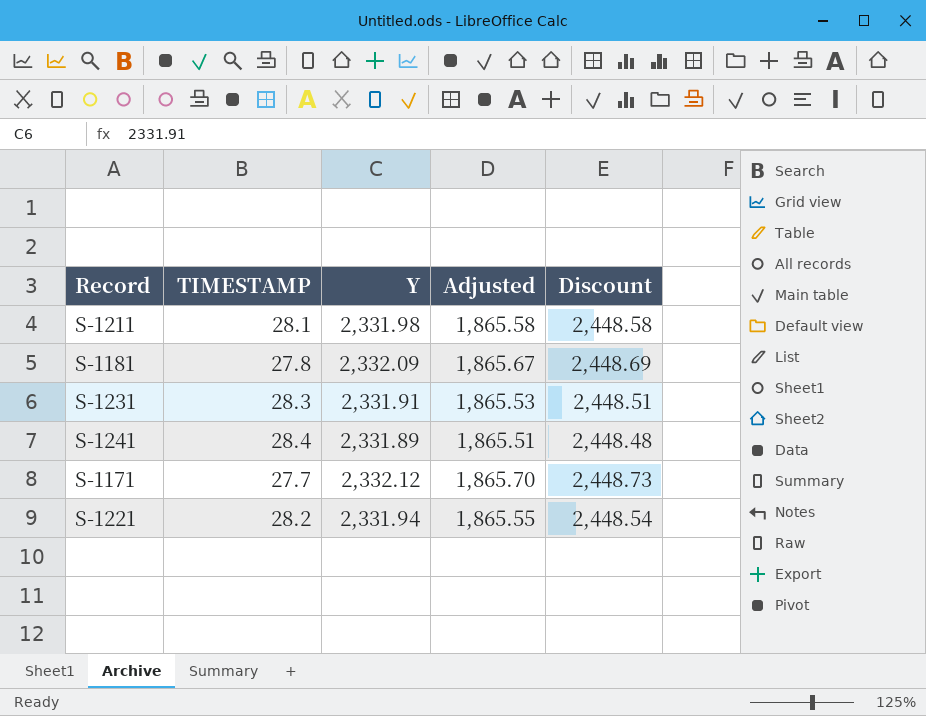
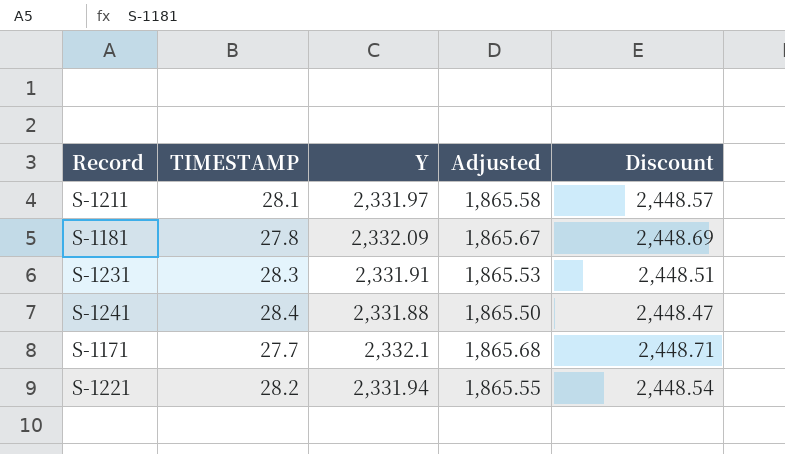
S-1211 | Y: 2,331.98 -> 2,331.97
S-1211 | Discount: 2,448.58 -> 2,448.57
S-1241 | Y: 2,331.89 -> 2,331.88
S-1241 | Adjusted: 1,865.51 -> 1,865.50
S-1241 | Discount: 2,448.48 -> 2,448.47
S-1171 | Y: 2,332.12 -> 2,332.1
S-1171 | Adjusted: 1,865.70 -> 1,865.68
S-1171 | Discount: 2,448.73 -> 2,448.71

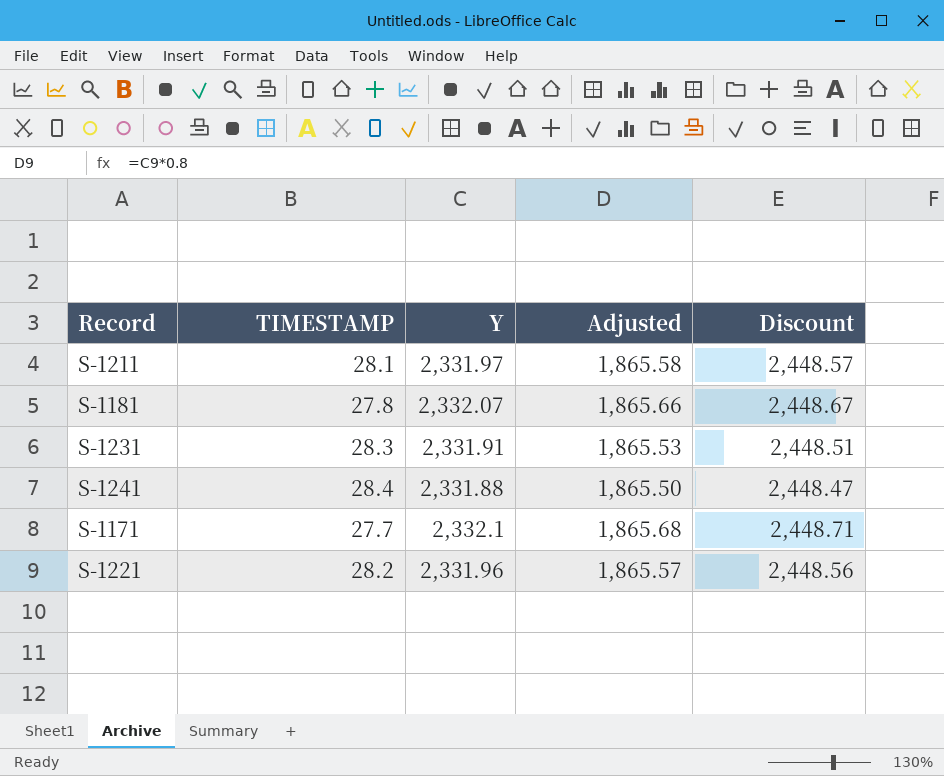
S-1181 | Y: 2,332.09 -> 2,332.07
S-1181 | Adjusted: 1,865.67 -> 1,865.66
S-1181 | Discount: 2,448.69 -> 2,448.67
S-1221 | Y: 2,331.94 -> 2,331.96
S-1221 | Adjusted: 1,865.55 -> 1,865.57
S-1221 | Discount: 2,448.54 -> 2,448.56

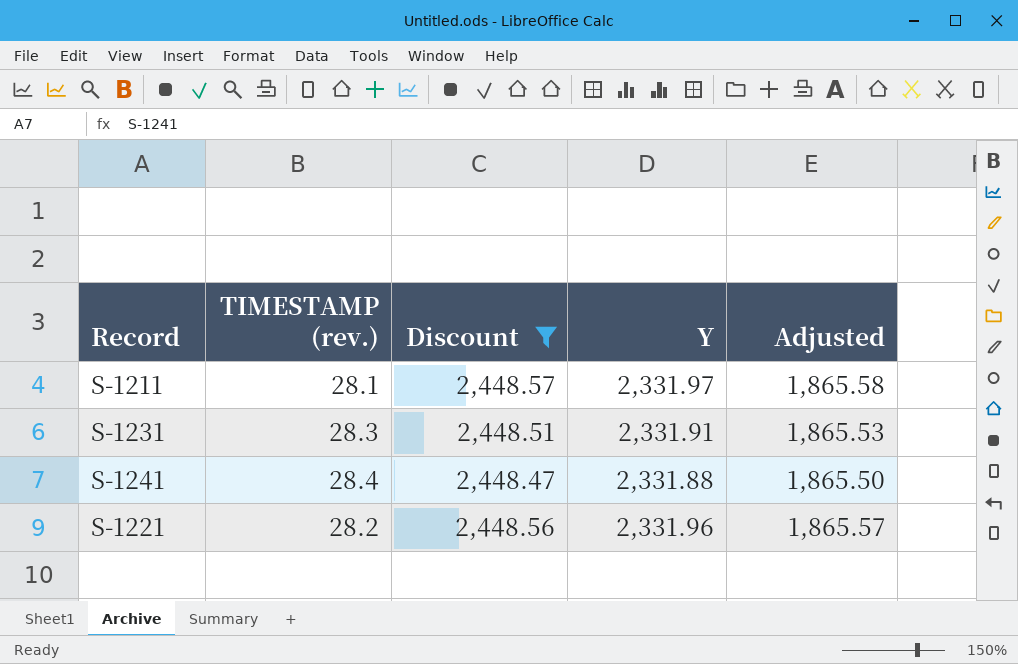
filter: none -> Discount <= 2,448.57
column name: TIMESTAMP -> TIMESTAMP (rev.)
column Discount | position: 5 -> 3

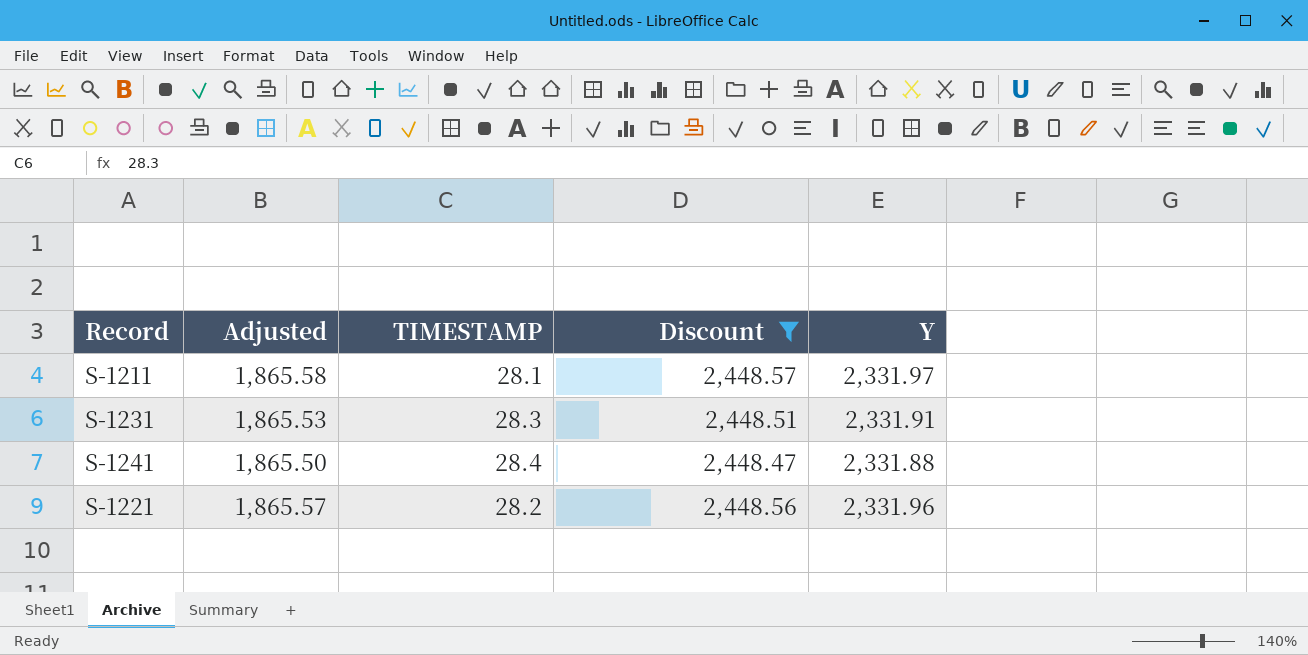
column Adjusted | position: 5 -> 2
column name: TIMESTAMP (rev.) -> TIMESTAMP

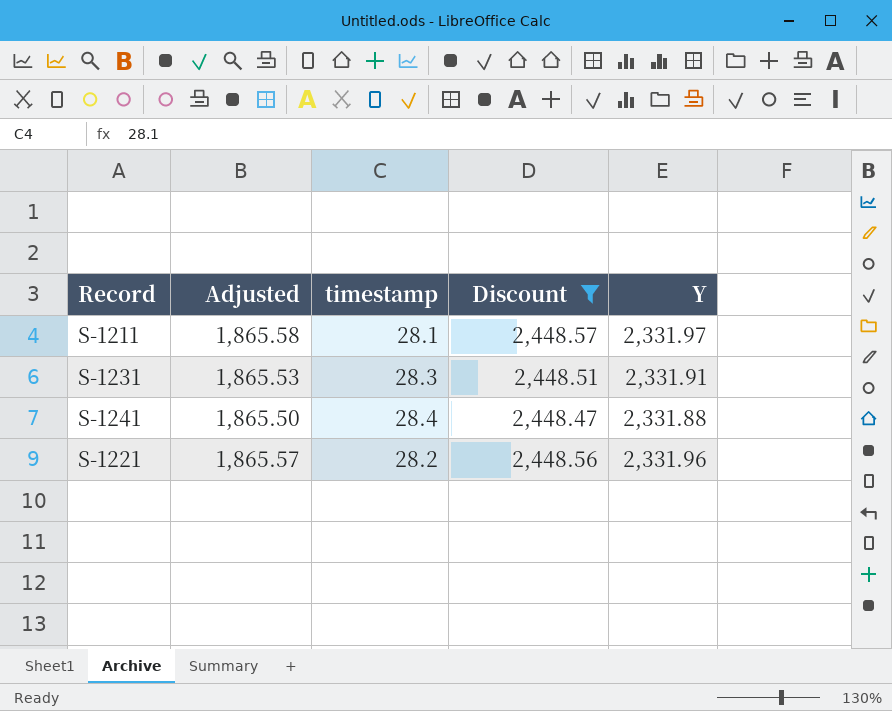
column name: TIMESTAMP -> timestamp

